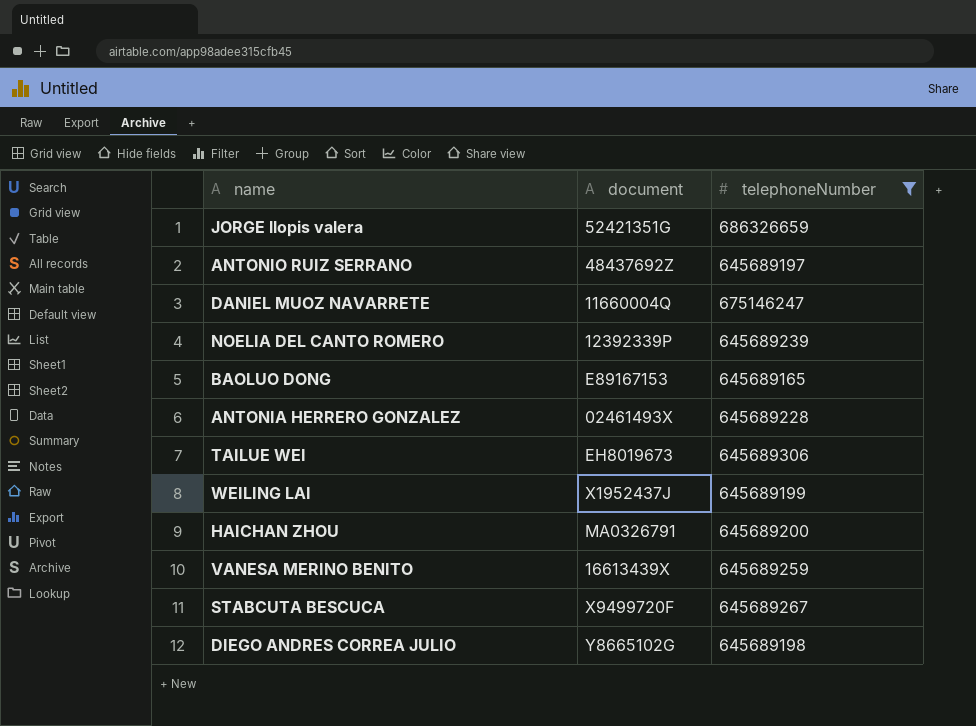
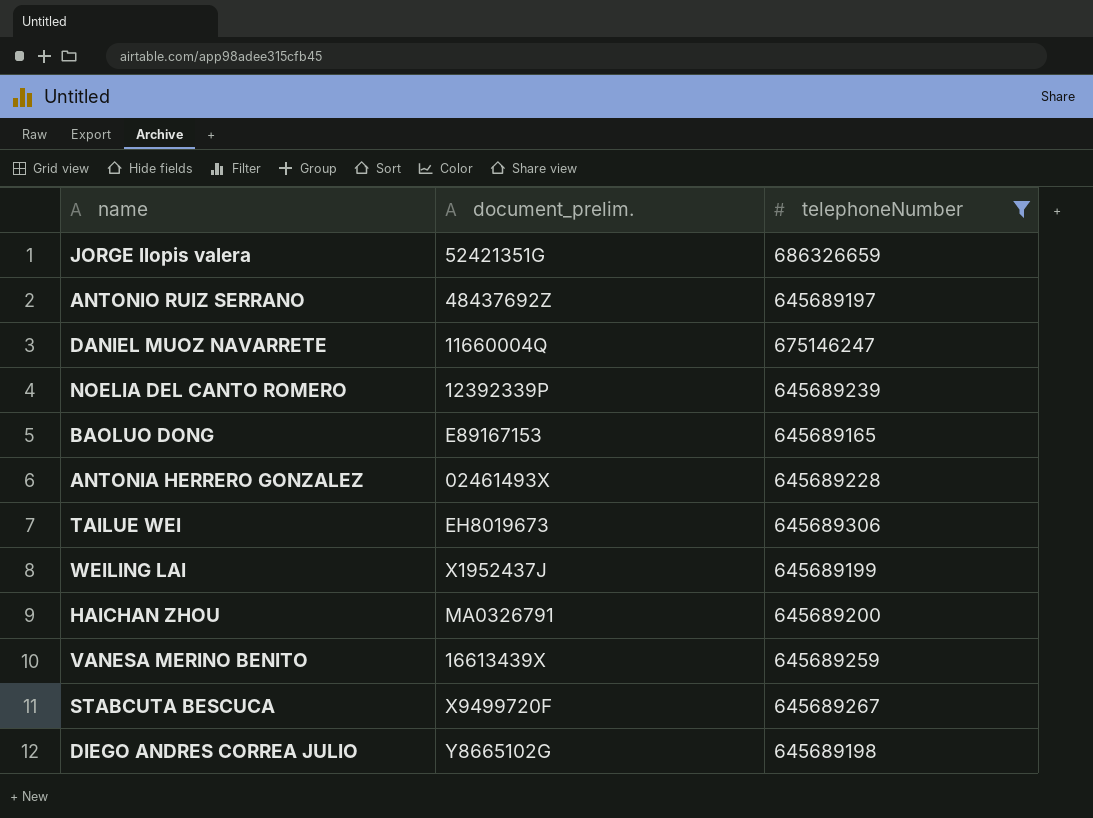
column name: document -> document_prelim.

